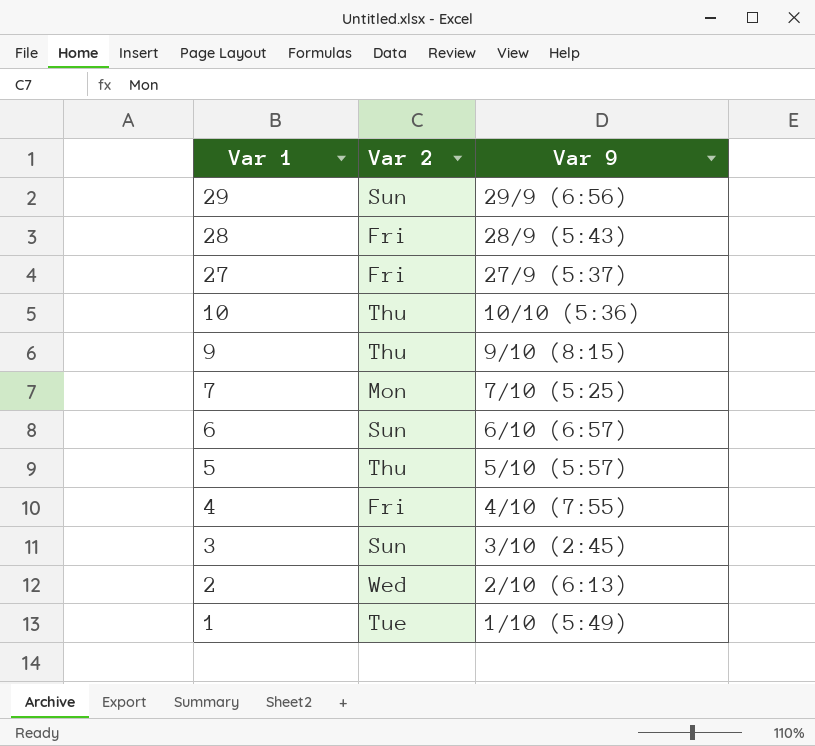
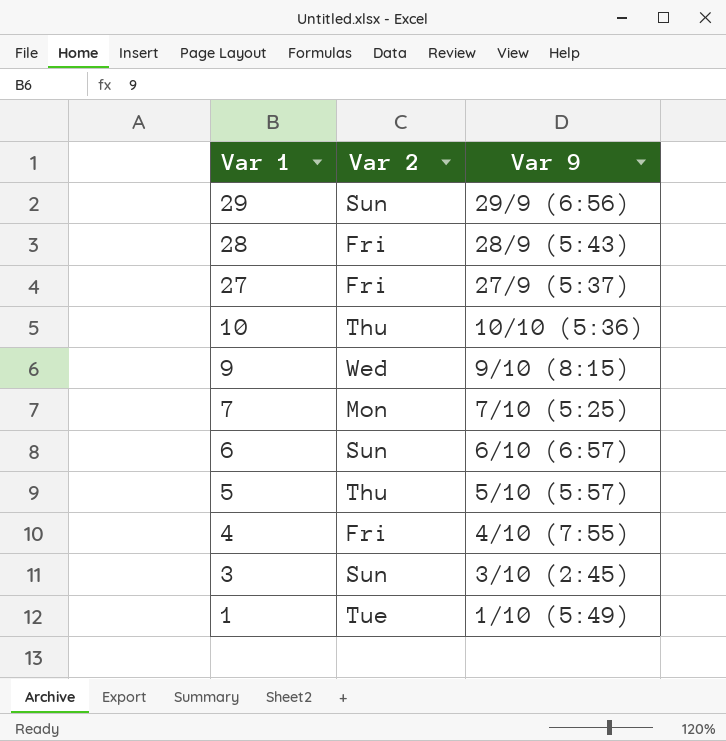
row 2: Wed | 2/10 (6:13) -> none
9 | Var 2: Thu -> Wed

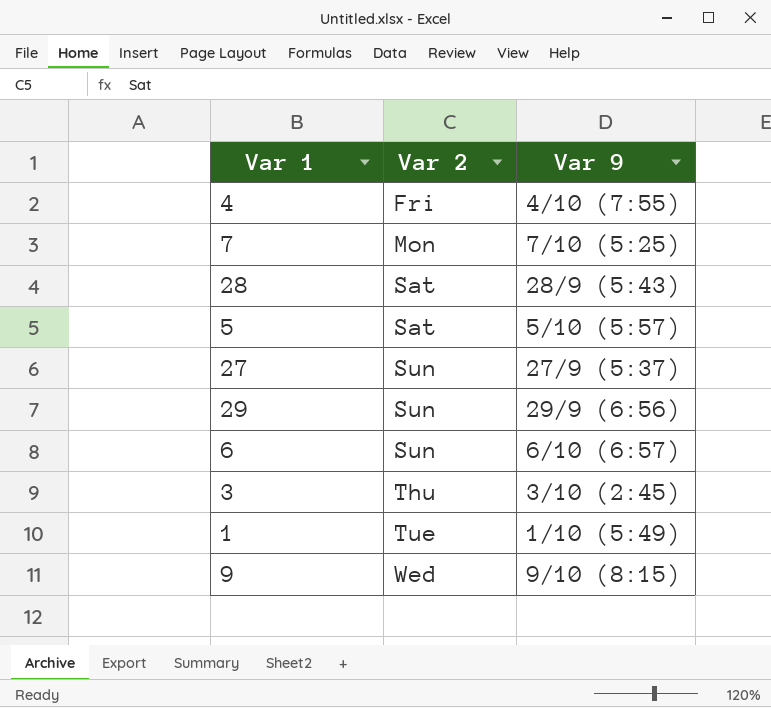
row order: Var 1 descending -> Var 2 ascending
row 10: Thu | 10/10 (5:36) -> none
28 | Var 2: Fri -> Sat
5 | Var 2: Thu -> Sat
27 | Var 2: Fri -> Sun
3 | Var 2: Sun -> Thu

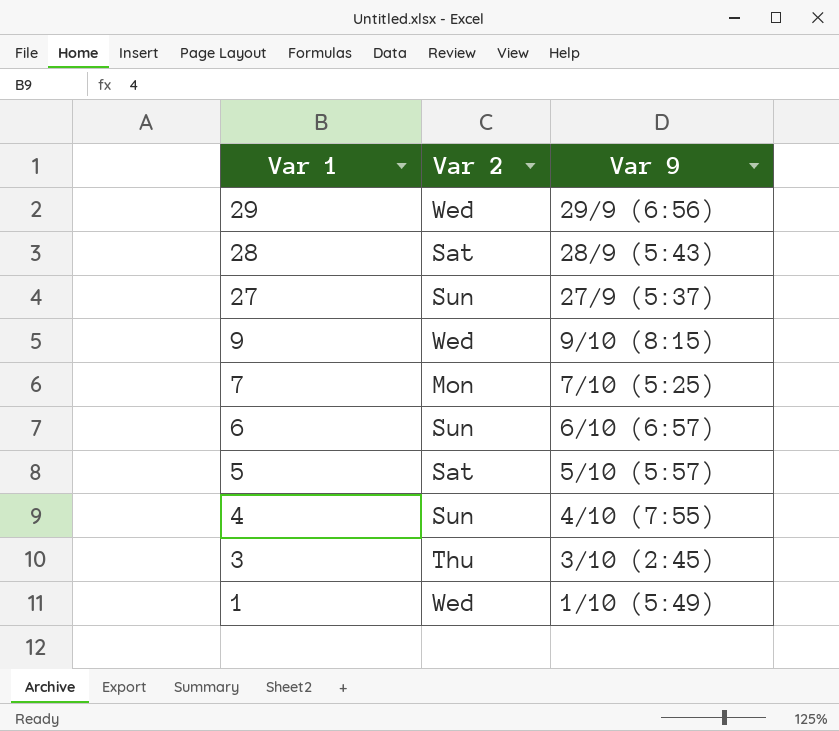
row order: Var 2 ascending -> Var 1 descending
29 | Var 2: Sun -> Wed
4 | Var 2: Fri -> Sun
1 | Var 2: Tue -> Wed

